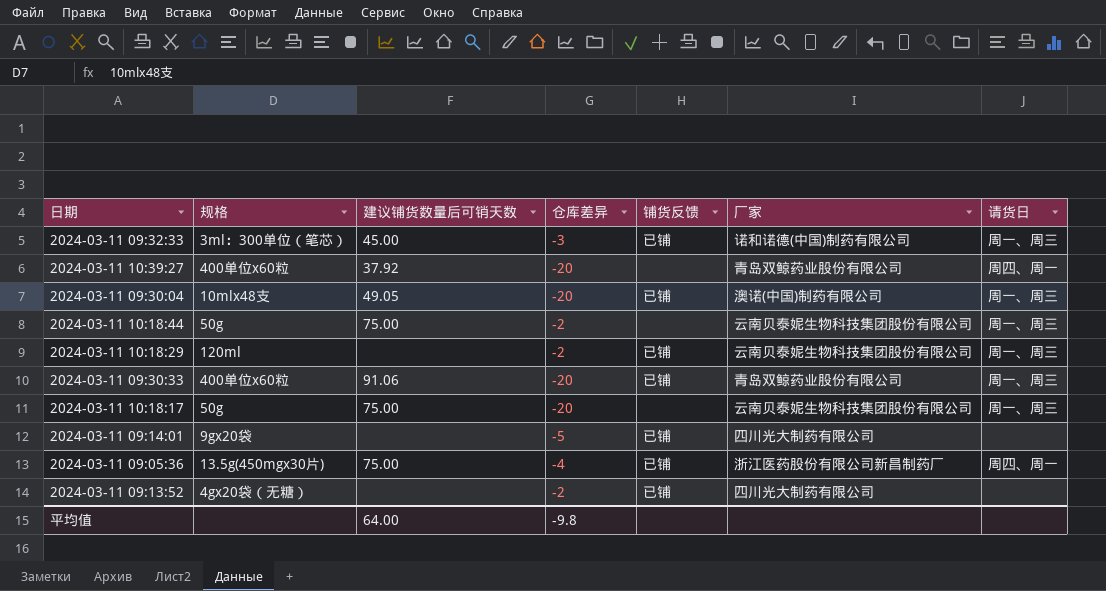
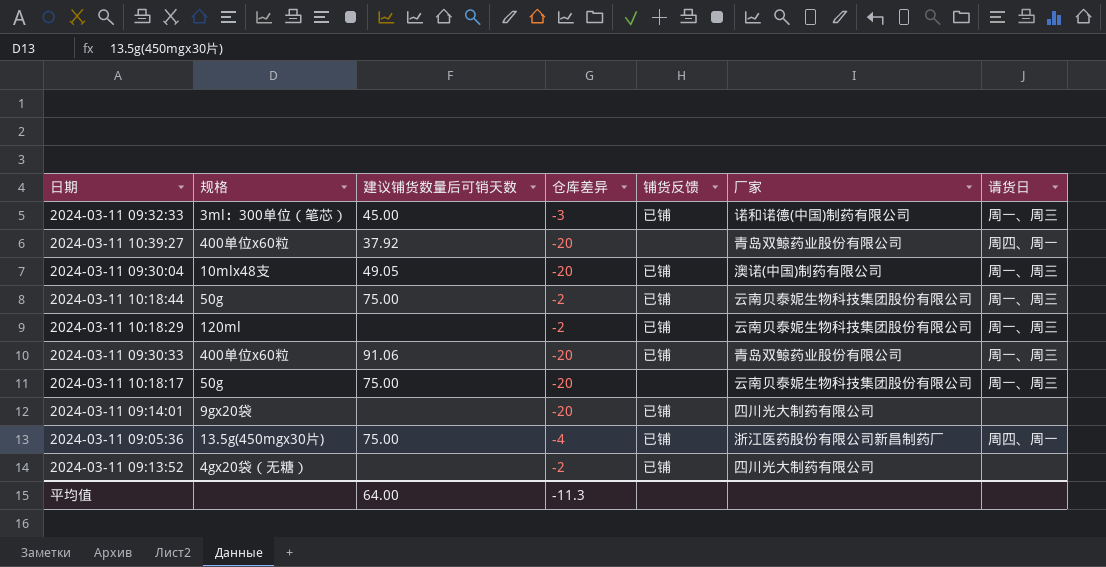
2024-03-11 10:18:44 | 铺货反馈: none -> 已铺
2024-03-11 09:14:01 | 仓库差异: -5 -> -20
平均值 | 仓库差异: -9.8 -> -11.3

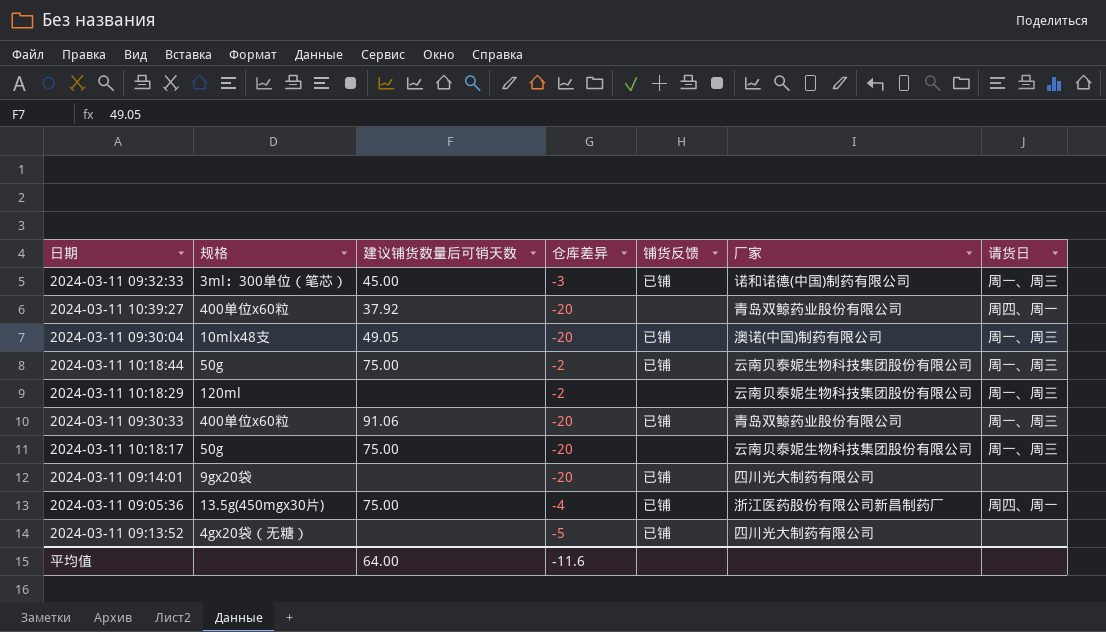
2024-03-11 10:18:29 | 铺货反馈: 已铺 -> none
2024-03-11 09:13:52 | 仓库差异: -2 -> -5
平均值 | 仓库差异: -11.3 -> -11.6

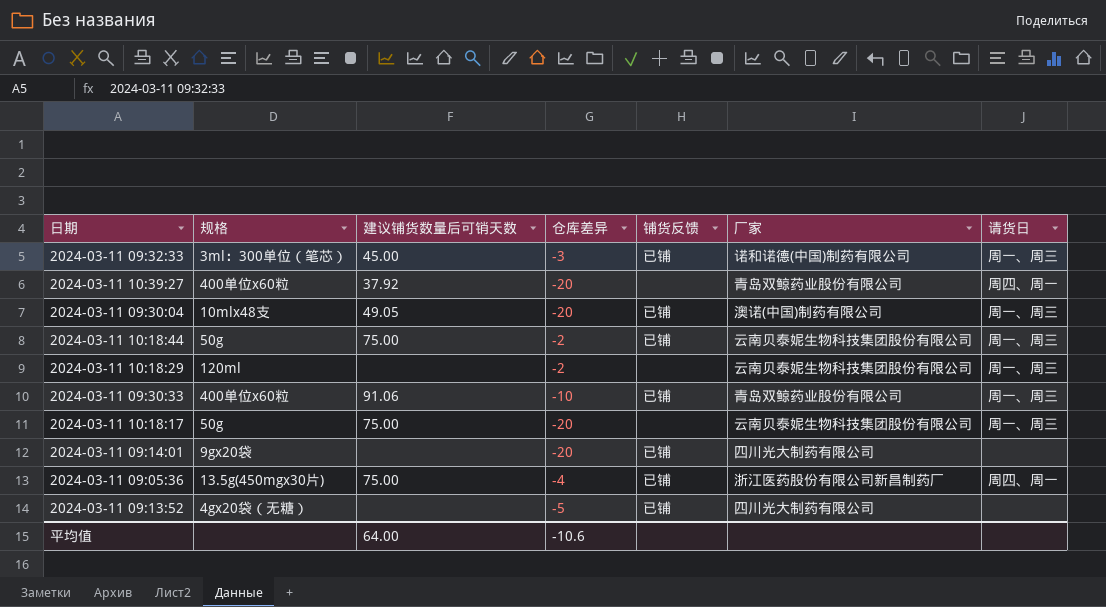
2024-03-11 09:30:33 | 仓库差异: -20 -> -10
平均值 | 仓库差异: -11.6 -> -10.6

